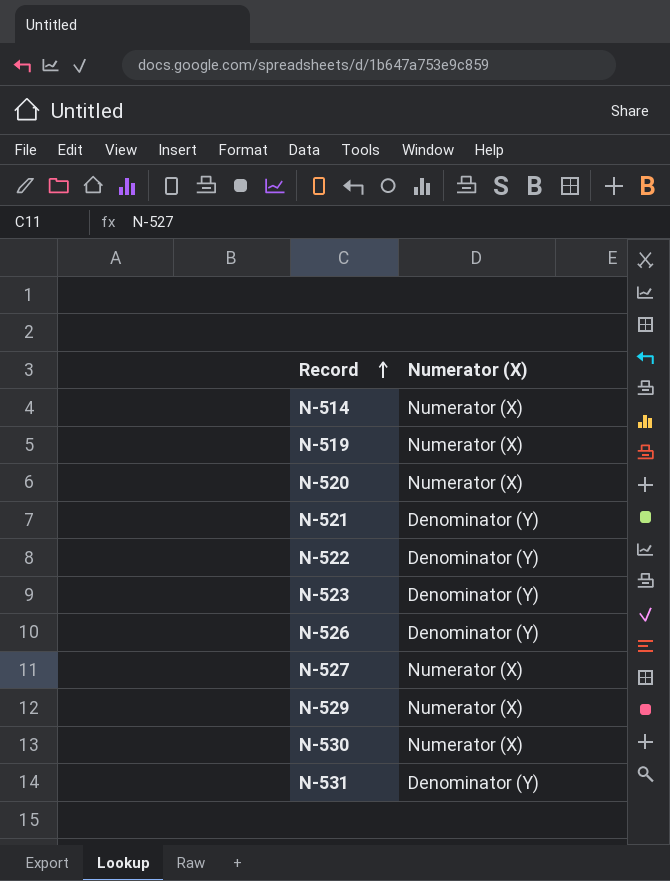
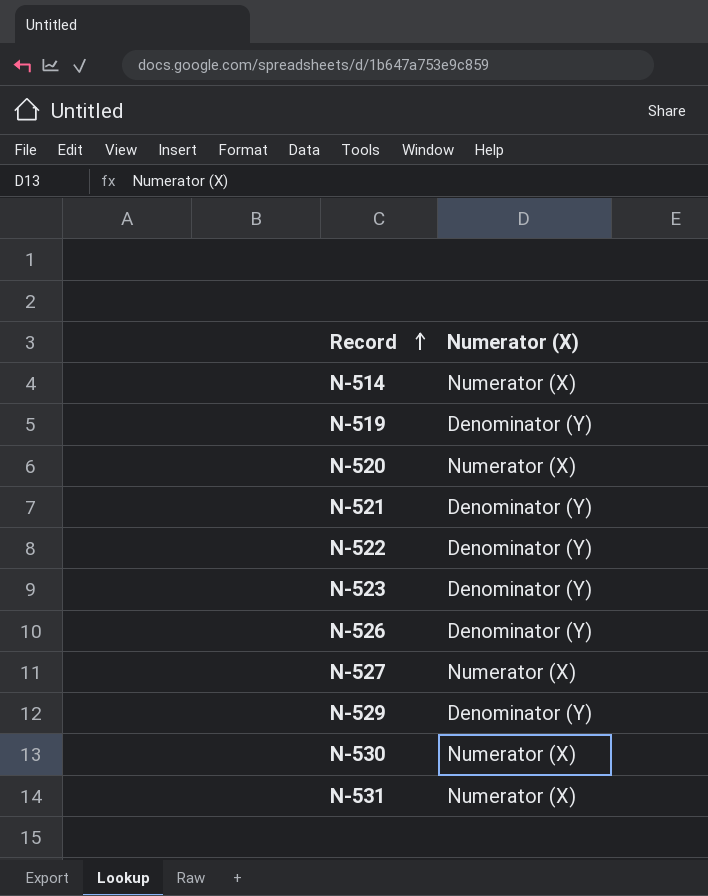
N-519 | Numerator (X): Numerator (X) -> Denominator (Y)
N-529 | Numerator (X): Numerator (X) -> Denominator (Y)
N-531 | Numerator (X): Denominator (Y) -> Numerator (X)

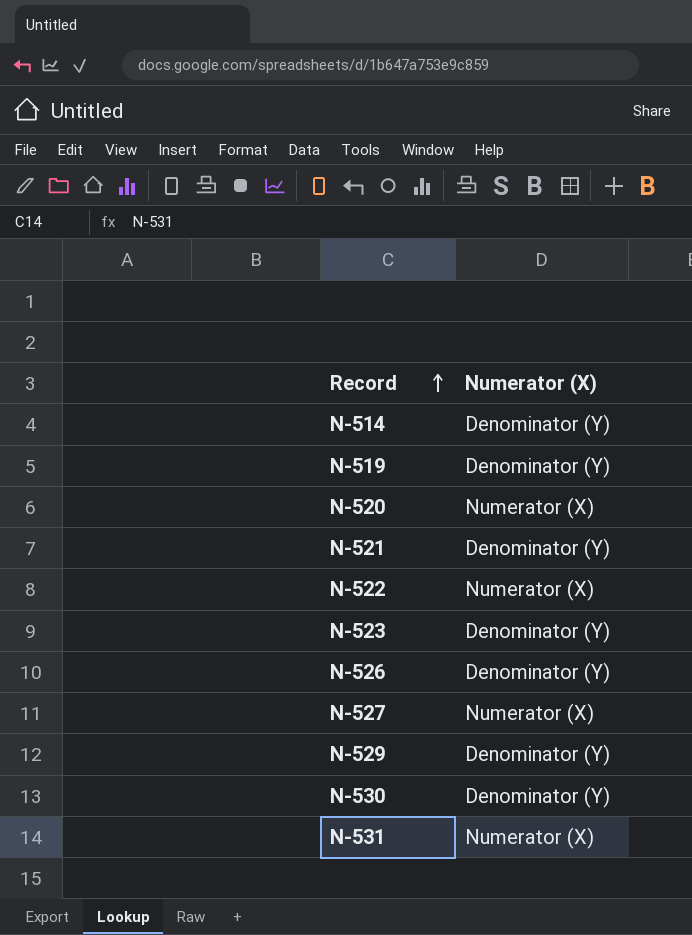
N-514 | Numerator (X): Numerator (X) -> Denominator (Y)
N-522 | Numerator (X): Denominator (Y) -> Numerator (X)
N-530 | Numerator (X): Numerator (X) -> Denominator (Y)

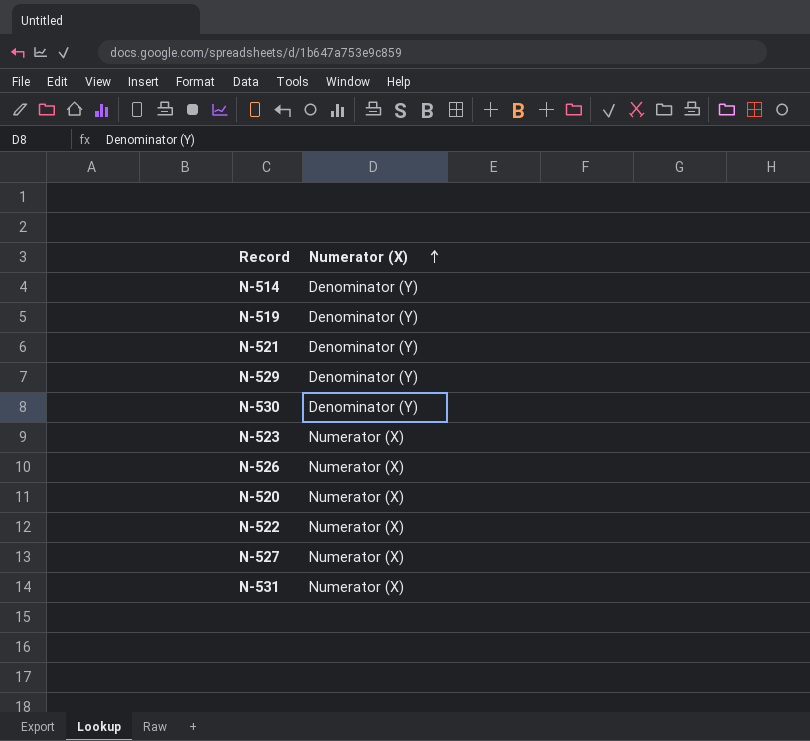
row order: Record ascending -> Numerator (X) ascending
N-523 | Numerator (X): Denominator (Y) -> Numerator (X)
N-526 | Numerator (X): Denominator (Y) -> Numerator (X)

